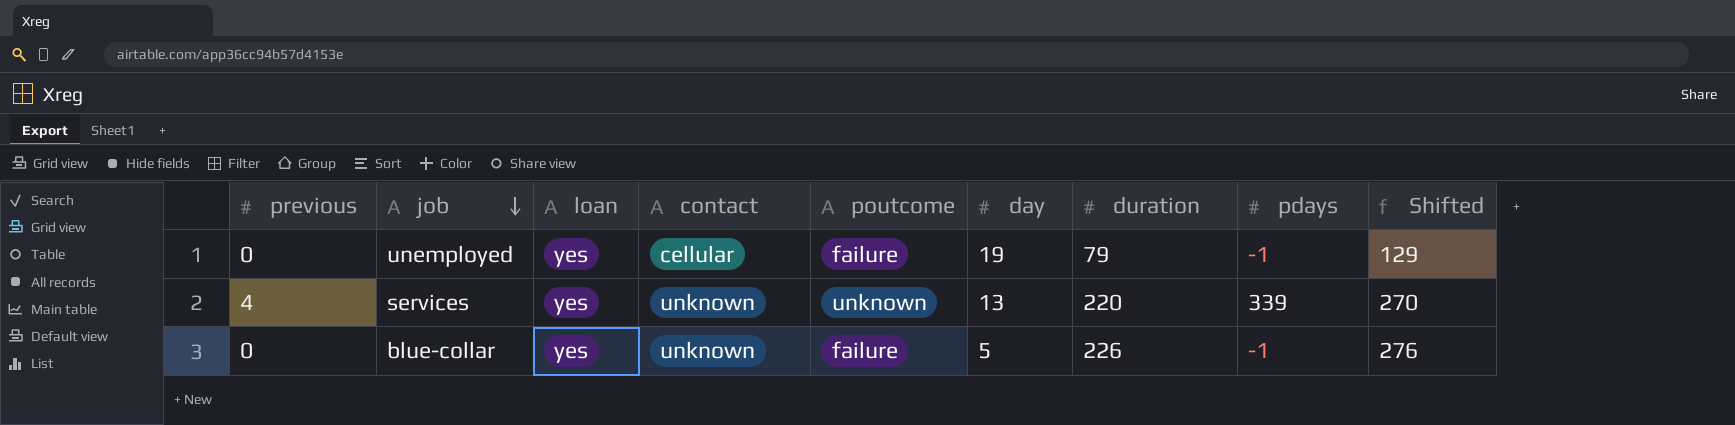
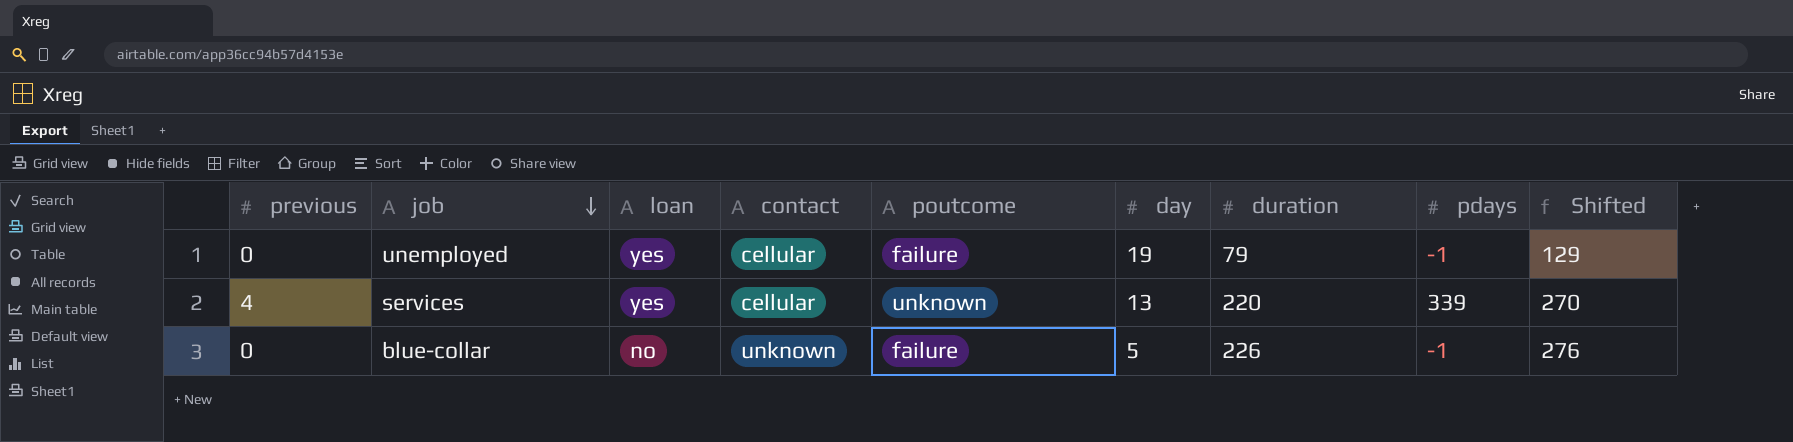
services | contact: unknown -> cellular
blue-collar | loan: yes -> no

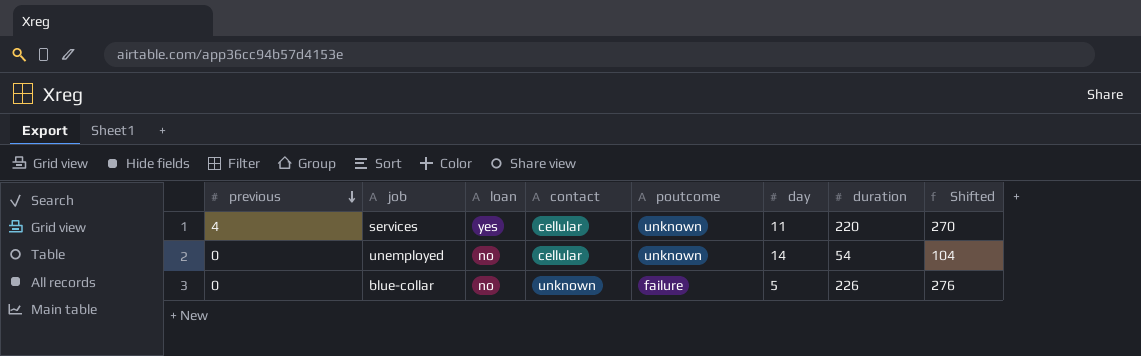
row order: job descending -> previous descending
column pdays | position: 8 -> none
services | day: 13 -> 11
unemployed | loan: yes -> no
unemployed | poutcome: failure -> unknown
unemployed | day: 19 -> 14
unemployed | duration: 79 -> 54
unemployed | Shifted: 129 -> 104

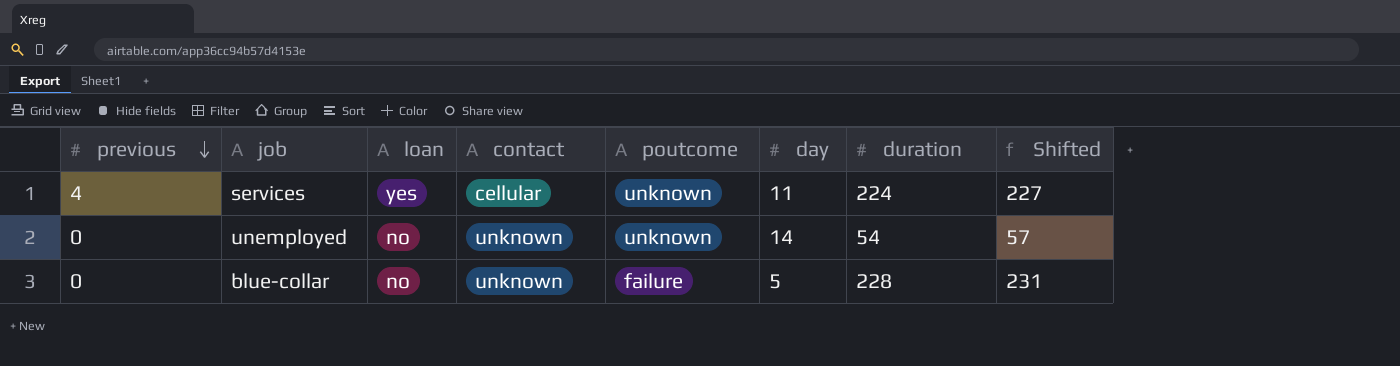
column Shifted | formula: [duration] + 50 -> [duration] + 3
services | duration: 220 -> 224
unemployed | contact: cellular -> unknown
blue-collar | duration: 226 -> 228

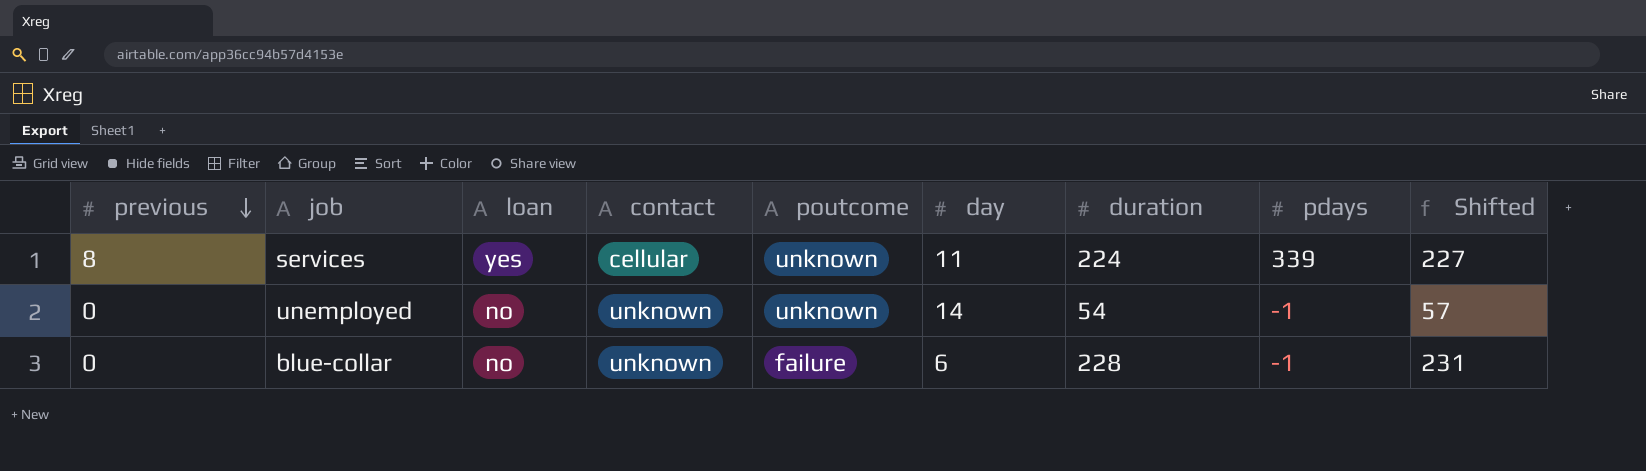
column pdays | position: none -> 8
services | previous: 4 -> 8
blue-collar | day: 5 -> 6

